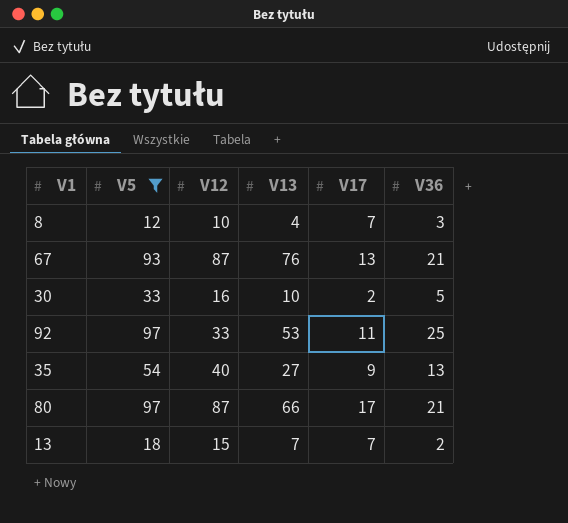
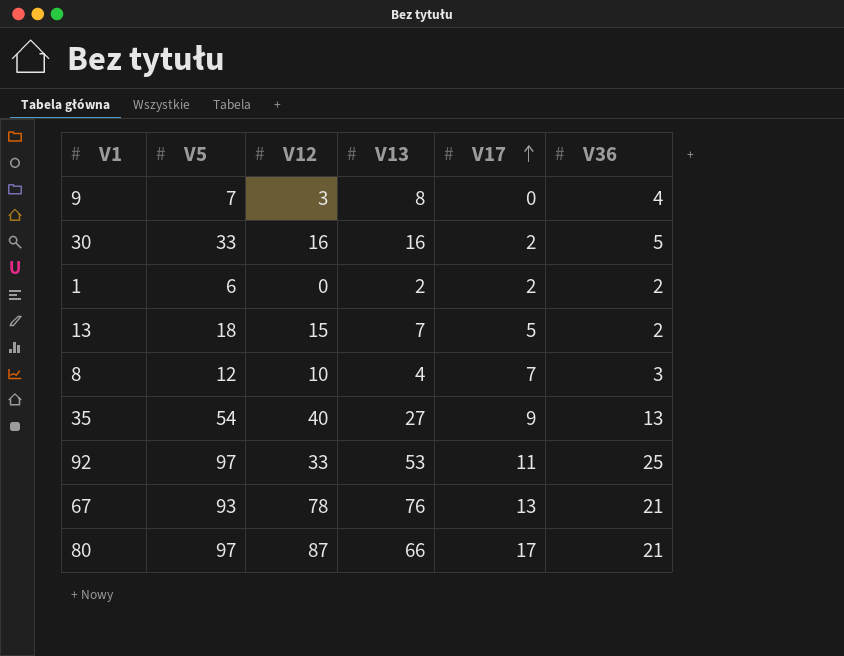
filter: V5 >= 12 -> none
row order: none -> V17 ascending
30 | V13: 10 -> 16
13 | V17: 7 -> 5
67 | V12: 87 -> 78

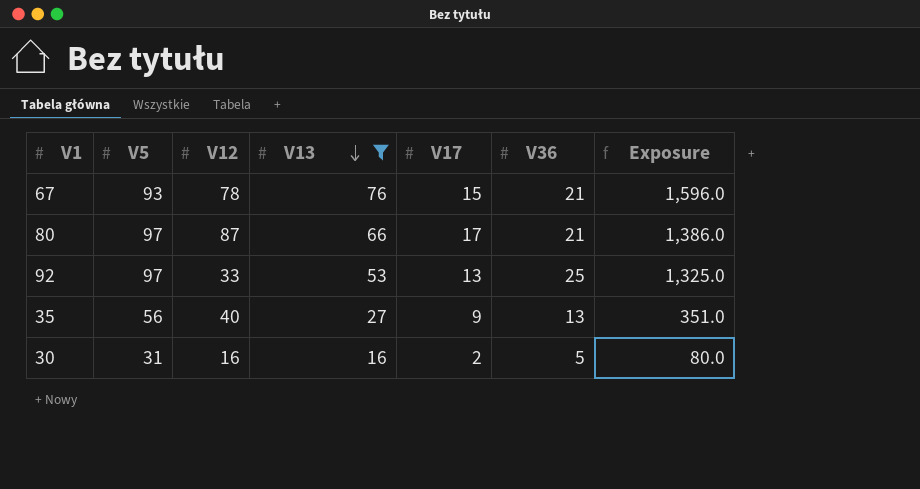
filter: none -> V13 >= 16
row order: V17 ascending -> V13 descending
column Exposure | formula: none -> [V13] * [V36]
67 | V17: 13 -> 15
92 | V17: 11 -> 13
35 | V5: 54 -> 56
30 | V5: 33 -> 31

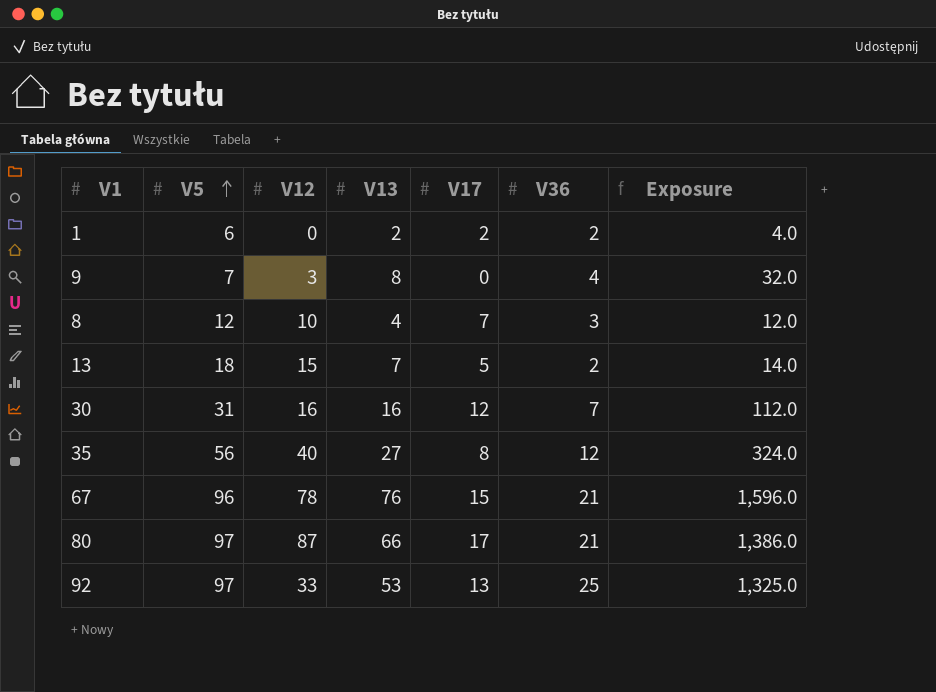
filter: V13 >= 16 -> none
row order: V13 descending -> V5 ascending
30 | V17: 2 -> 12
30 | V36: 5 -> 7
30 | Exposure: 80.0 -> 112.0
35 | V17: 9 -> 8
35 | V36: 13 -> 12
35 | Exposure: 351.0 -> 324.0
67 | V5: 93 -> 96

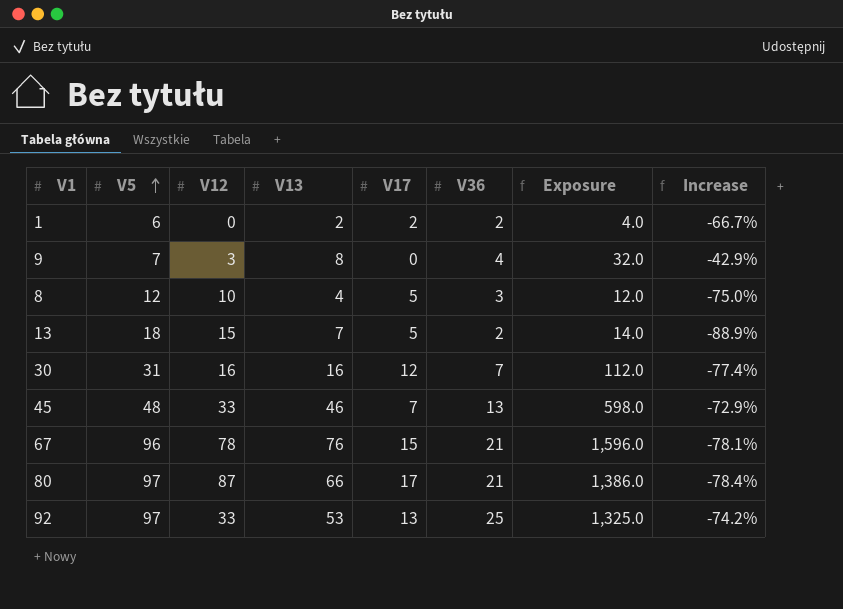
column Increase | formula: none -> ([V36] - [V5]) / [V5]
row 35: 56 | 40 | 27 | 8 | 12 | 324.0 -> none
8 | V17: 7 -> 5
row 45: none -> 48 | 33 | 46 | 7 | 13 | 598.0 | -72.9%

